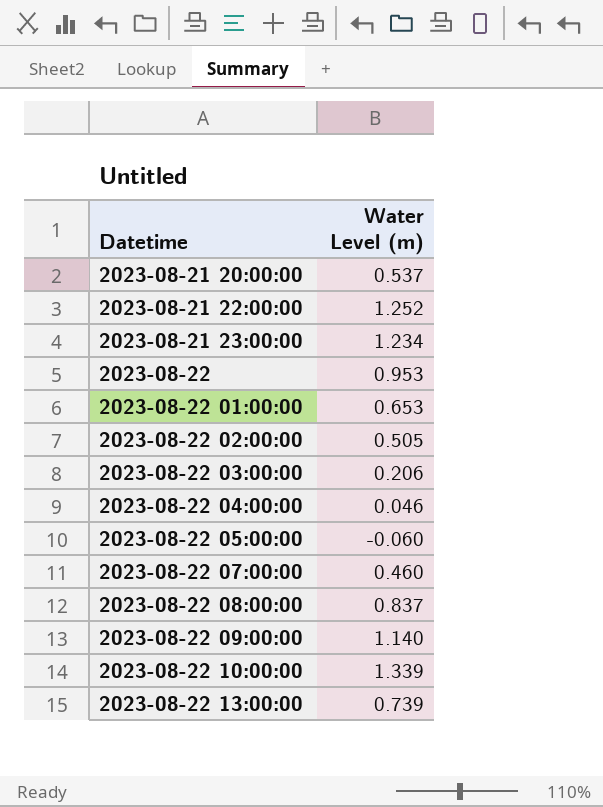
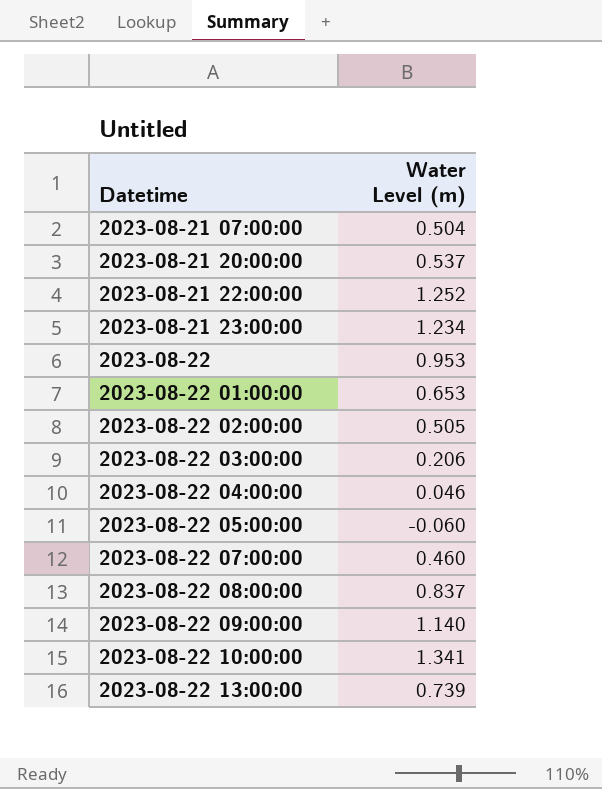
row 2023-08-21 07:00:00: none -> 0.504
2023-08-22 10:00:00 | Water Level (m): 1.339 -> 1.341

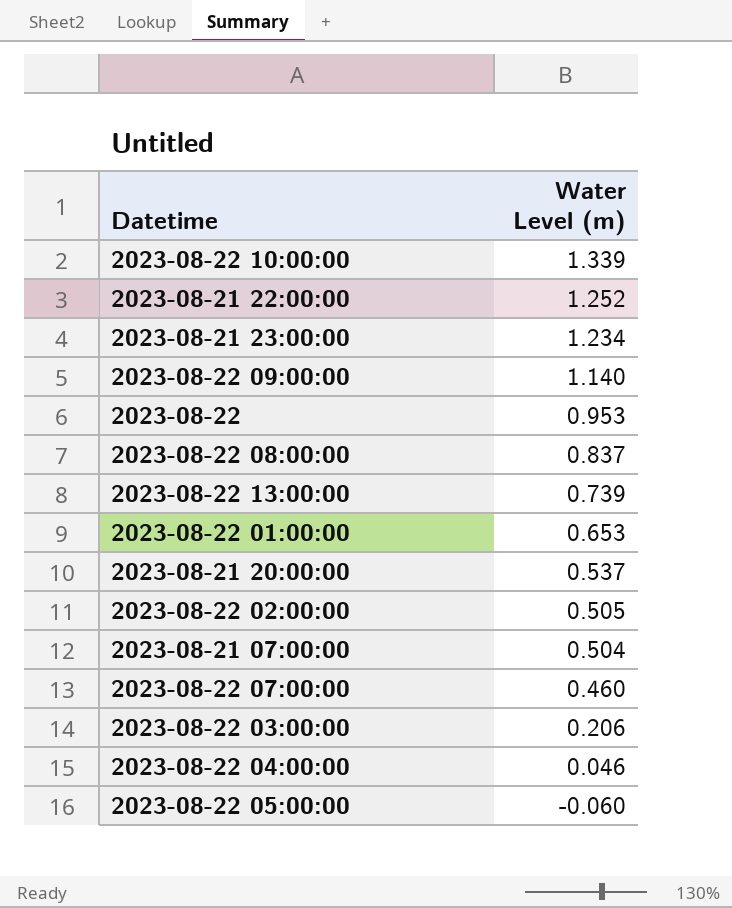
row order: Datetime ascending -> Water Level (m) descending
2023-08-22 10:00:00 | Water Level (m): 1.341 -> 1.339

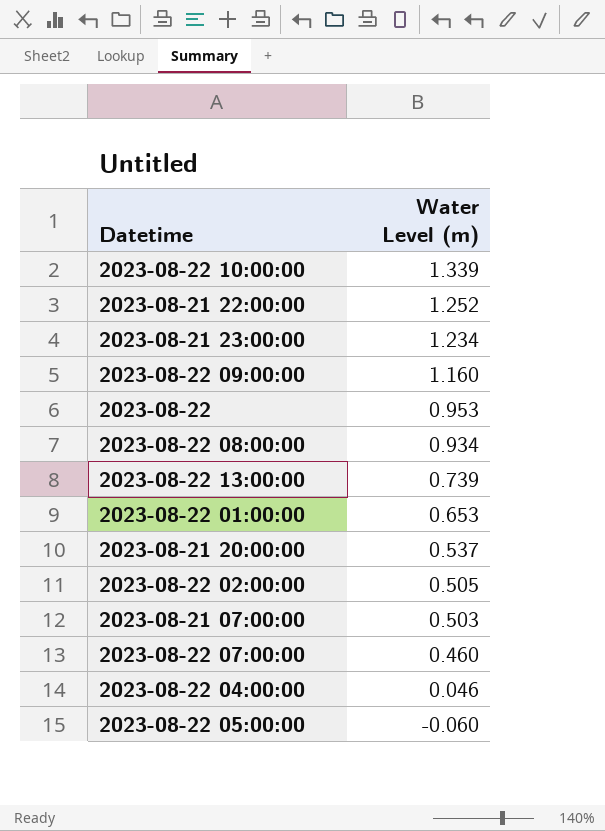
row 2023-08-22 03:00:00: 0.206 -> none
2023-08-22 09:00:00 | Water Level (m): 1.140 -> 1.160
2023-08-22 08:00:00 | Water Level (m): 0.837 -> 0.934
2023-08-21 07:00:00 | Water Level (m): 0.504 -> 0.503

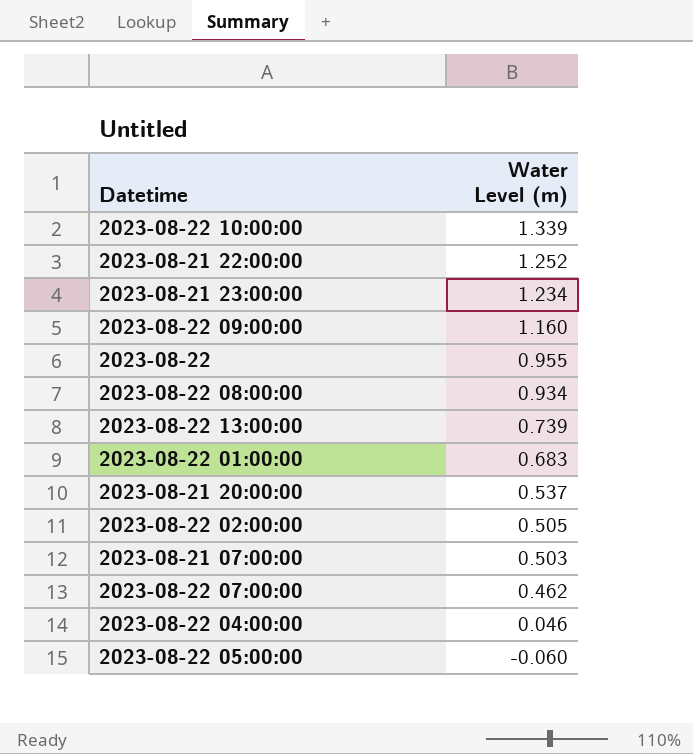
2023-08-22 | Water Level (m): 0.953 -> 0.955
2023-08-22 01:00:00 | Water Level (m): 0.653 -> 0.683
2023-08-22 07:00:00 | Water Level (m): 0.460 -> 0.462

